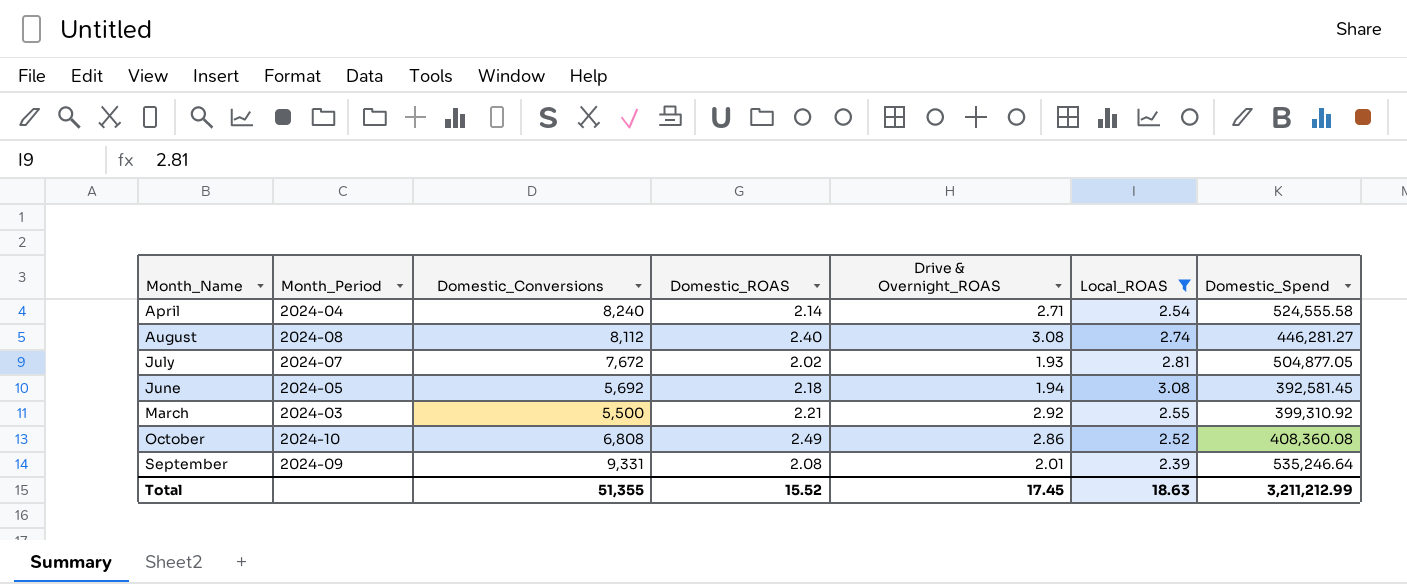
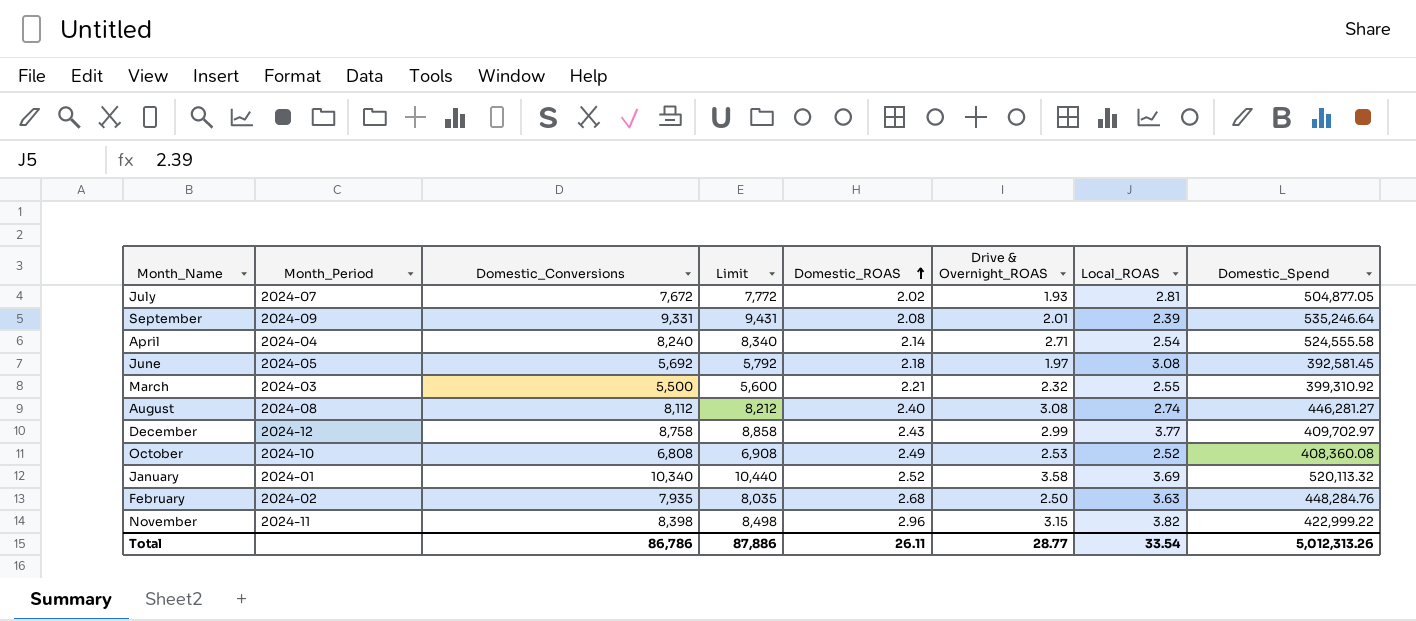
filter: Local_ROAS <= 3.08 -> none
row order: none -> Domestic_ROAS ascending
column Limit | formula: none -> [Domestic_Conversions] + 100
June | Drive & Overnight_ROAS: 1.94 -> 1.97
March | Drive & Overnight_ROAS: 2.92 -> 2.32
October | Drive & Overnight_ROAS: 2.86 -> 2.53
Total | Domestic_Conversions: 51,355 -> 86,786
Total | Domestic_ROAS: 15.52 -> 26.11
Total | Drive & Overnight_ROAS: 17.45 -> 28.77
Total | Local_ROAS: 18.63 -> 33.54
Total | Domestic_Spend: 3,211,212.99 -> 5,012,313.26

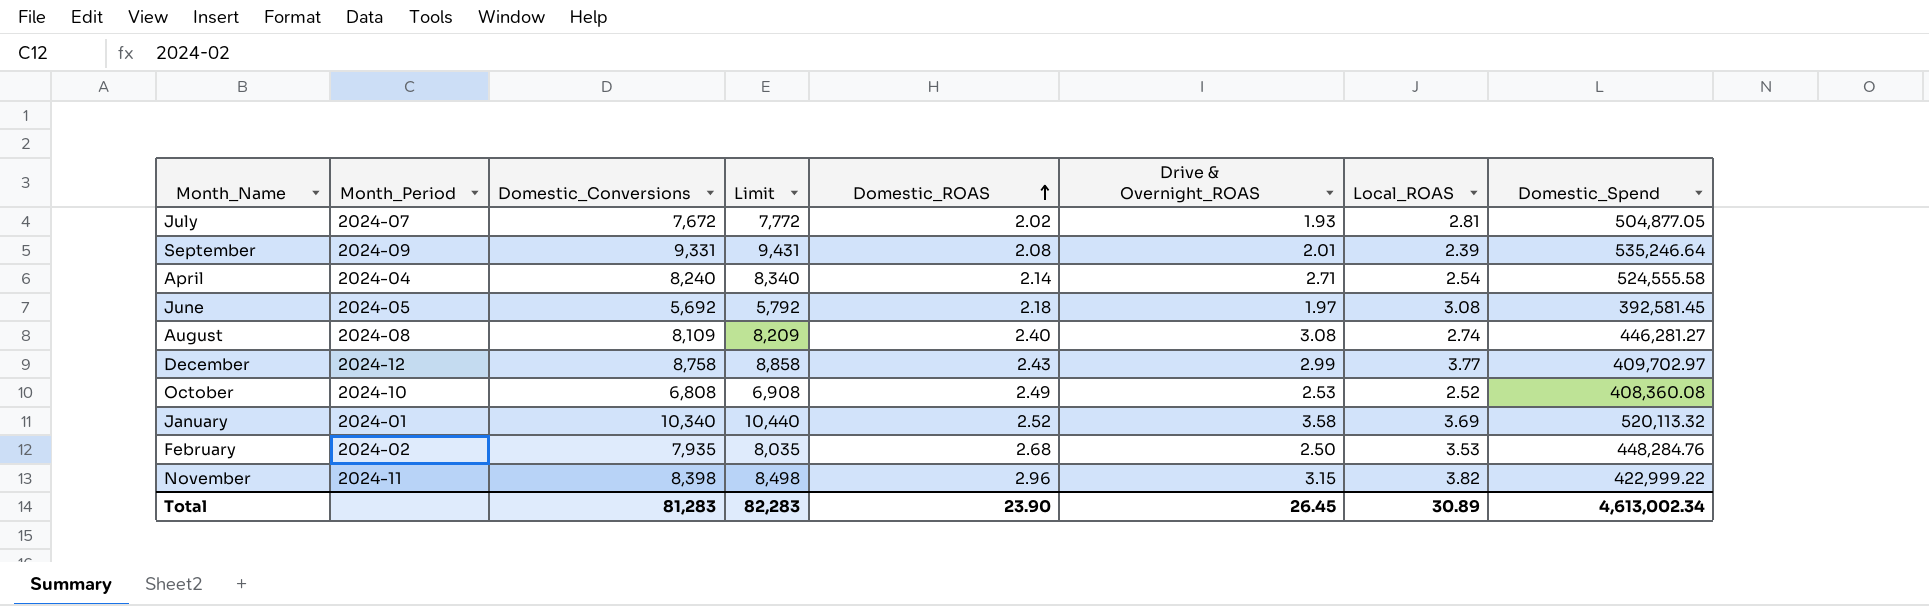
row March: 2024-03 | 5,500 | 5,600 | 2.21 | 2.32 | 2.55 | 399,310.92 -> none
August | Domestic_Conversions: 8,112 -> 8,109
August | Limit: 8,212 -> 8,209
February | Local_ROAS: 3.63 -> 3.53
Total | Domestic_Conversions: 86,786 -> 81,283
Total | Limit: 87,886 -> 82,283
Total | Domestic_ROAS: 26.11 -> 23.90
Total | Drive & Overnight_ROAS: 28.77 -> 26.45
Total | Local_ROAS: 33.54 -> 30.89
Total | Domestic_Spend: 5,012,313.26 -> 4,613,002.34

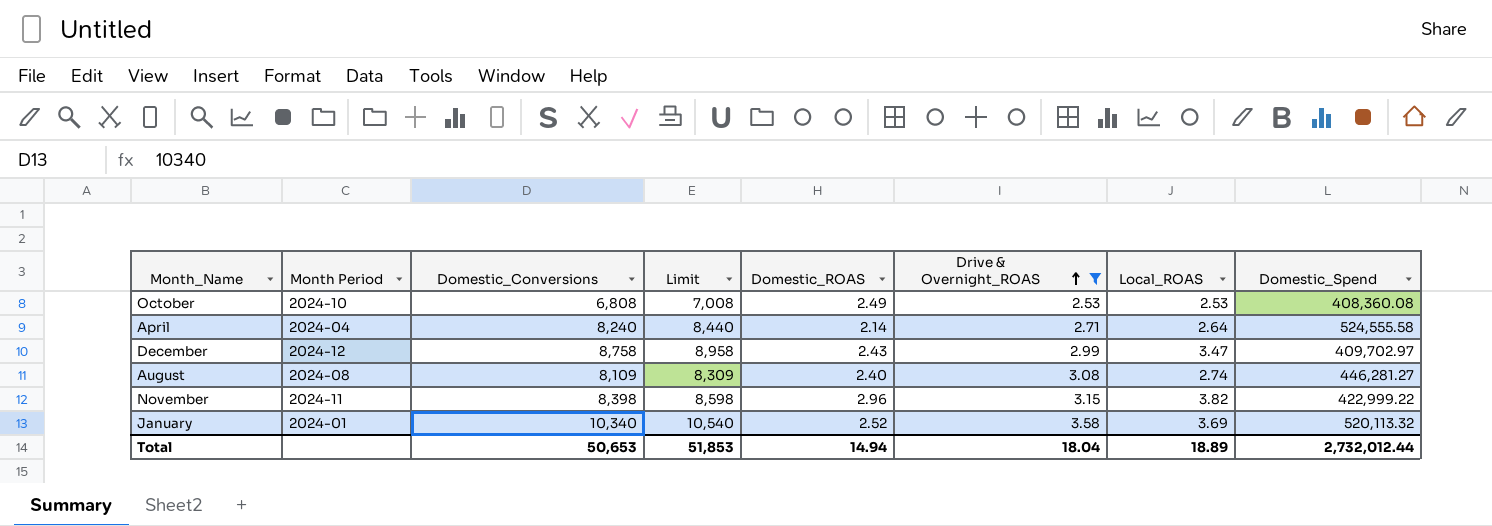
filter: none -> Drive & Overnight_ROAS >= 2.53
row order: Domestic_ROAS ascending -> Drive & Overnight_ROAS ascending
column name: Month_Period -> Month Period
column Limit | formula: [Domestic_Conversions] + 100 -> [Domestic_Conversions] + 200
October | Local_ROAS: 2.52 -> 2.53
April | Local_ROAS: 2.54 -> 2.64
December | Local_ROAS: 3.77 -> 3.47
Total | Domestic_Conversions: 81,283 -> 50,653
Total | Limit: 82,283 -> 51,853
Total | Domestic_ROAS: 23.90 -> 14.94
Total | Drive & Overnight_ROAS: 26.45 -> 18.04
Total | Local_ROAS: 30.89 -> 18.89
Total | Domestic_Spend: 4,613,002.34 -> 2,732,012.44

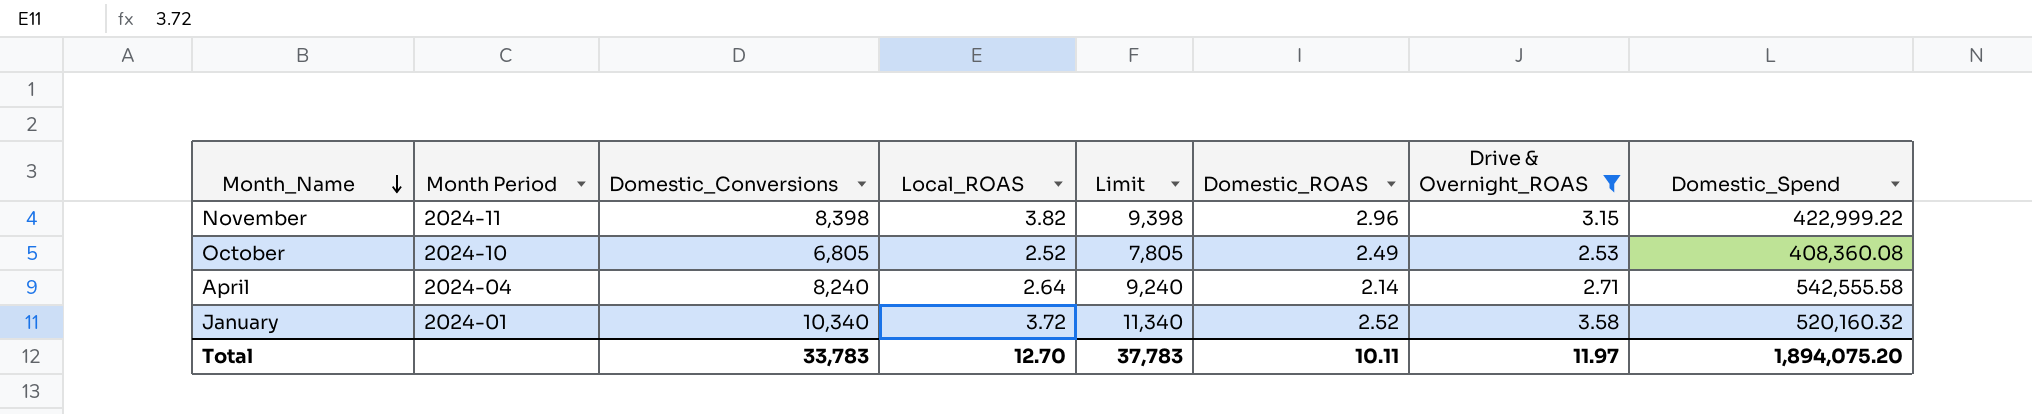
row order: Drive & Overnight_ROAS ascending -> Month_Name descending
column Local_ROAS | position: 7 -> 4
column Limit | formula: [Domestic_Conversions] + 200 -> [Domestic_Conversions] + 1000
row December: 2024-12 | 8,758 | 8,958 | 2.43 | 2.99 | 3.47 | 409,702.97 -> none
row August: 2024-08 | 8,109 | 8,309 | 2.40 | 3.08 | 2.74 | 446,281.27 -> none
October | Domestic_Conversions: 6,808 -> 6,805
October | Local_ROAS: 2.53 -> 2.52
April | Domestic_Spend: 524,555.58 -> 542,555.58
January | Local_ROAS: 3.69 -> 3.72
January | Domestic_Spend: 520,113.32 -> 520,160.32
Total | Domestic_Conversions: 50,653 -> 33,783
Total | Local_ROAS: 18.89 -> 12.70
Total | Limit: 51,853 -> 37,783
Total | Domestic_ROAS: 14.94 -> 10.11
Total | Drive & Overnight_ROAS: 18.04 -> 11.97
Total | Domestic_Spend: 2,732,012.44 -> 1,894,075.20

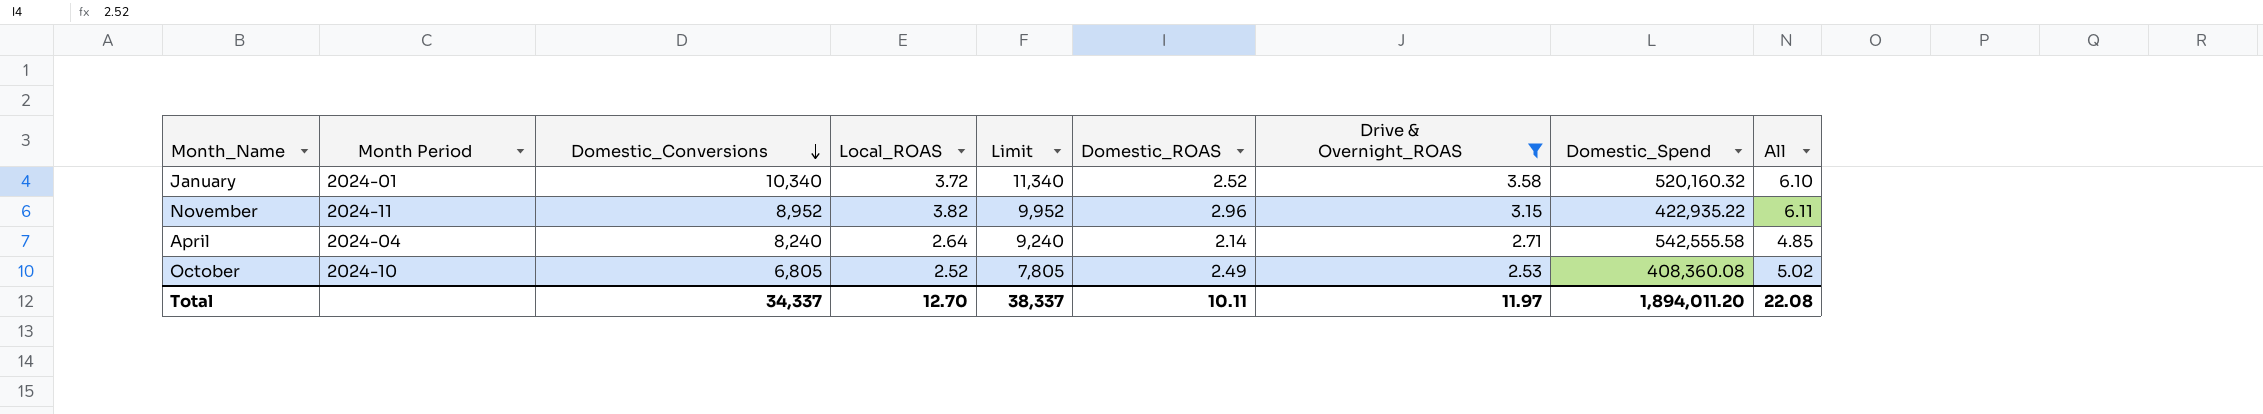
row order: Month_Name descending -> Domestic_Conversions descending
column All | formula: none -> [Domestic_ROAS] + [Drive & Overnight_ROAS]
November | Domestic_Conversions: 8,398 -> 8,952
November | Limit: 9,398 -> 9,952
November | Domestic_Spend: 422,999.22 -> 422,935.22
Total | Domestic_Conversions: 33,783 -> 34,337
Total | Limit: 37,783 -> 38,337
Total | Domestic_Spend: 1,894,075.20 -> 1,894,011.20

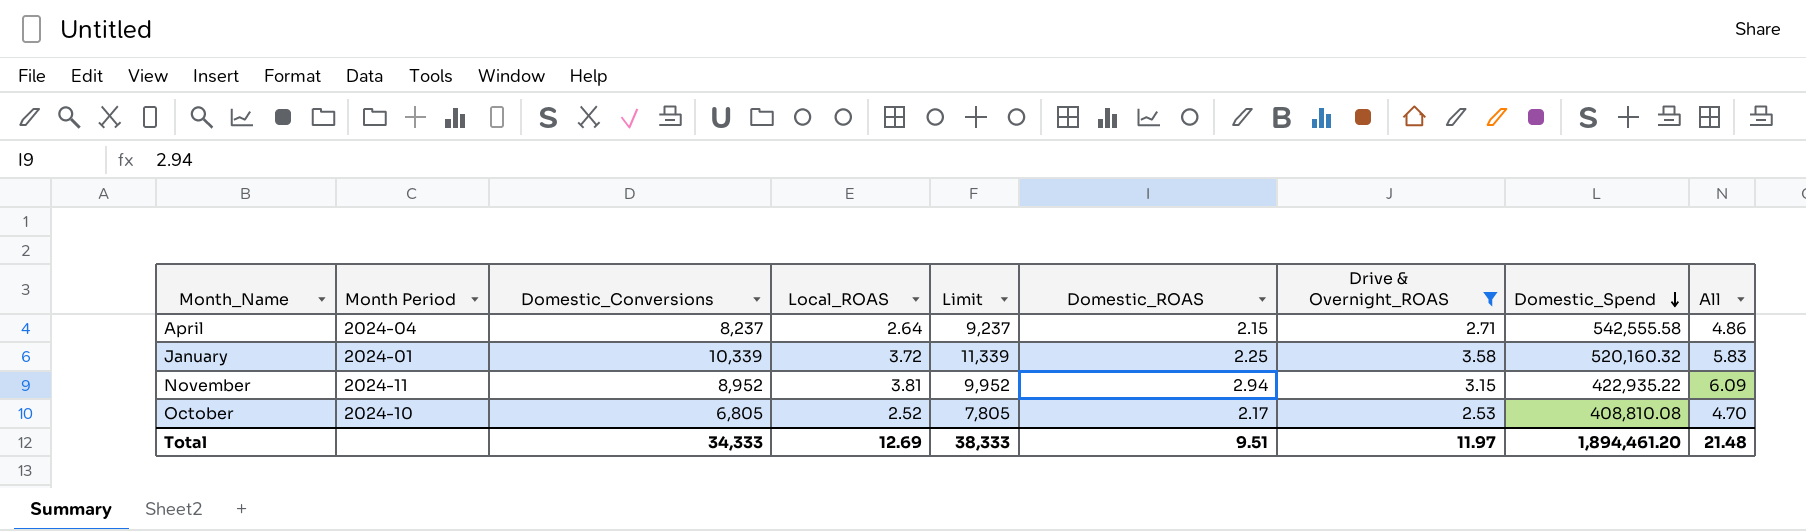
row order: Domestic_Conversions descending -> Domestic_Spend descending
April | Domestic_Conversions: 8,240 -> 8,237
April | Limit: 9,240 -> 9,237
April | Domestic_ROAS: 2.14 -> 2.15
April | All: 4.85 -> 4.86
January | Domestic_Conversions: 10,340 -> 10,339
January | Limit: 11,340 -> 11,339
January | Domestic_ROAS: 2.52 -> 2.25
January | All: 6.10 -> 5.83
November | Local_ROAS: 3.82 -> 3.81
November | Domestic_ROAS: 2.96 -> 2.94
November | All: 6.11 -> 6.09
October | Domestic_ROAS: 2.49 -> 2.17
October | Domestic_Spend: 408,360.08 -> 408,810.08
October | All: 5.02 -> 4.70
Total | Domestic_Conversions: 34,337 -> 34,333
Total | Local_ROAS: 12.70 -> 12.69
Total | Limit: 38,337 -> 38,333
Total | Domestic_ROAS: 10.11 -> 9.51
Total | Domestic_Spend: 1,894,011.20 -> 1,894,461.20
Total | All: 22.08 -> 21.48

